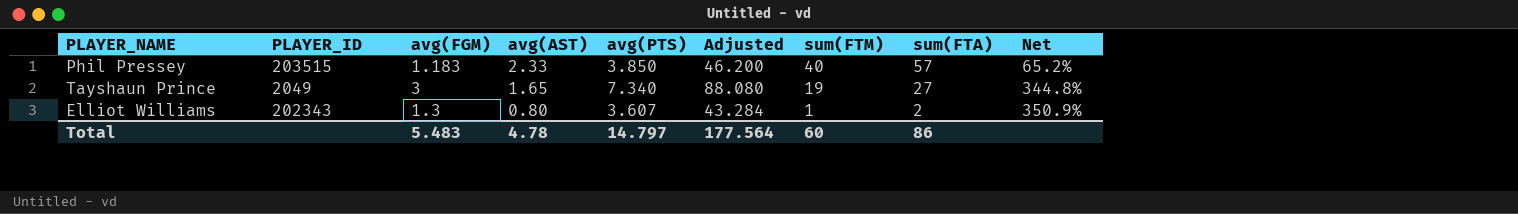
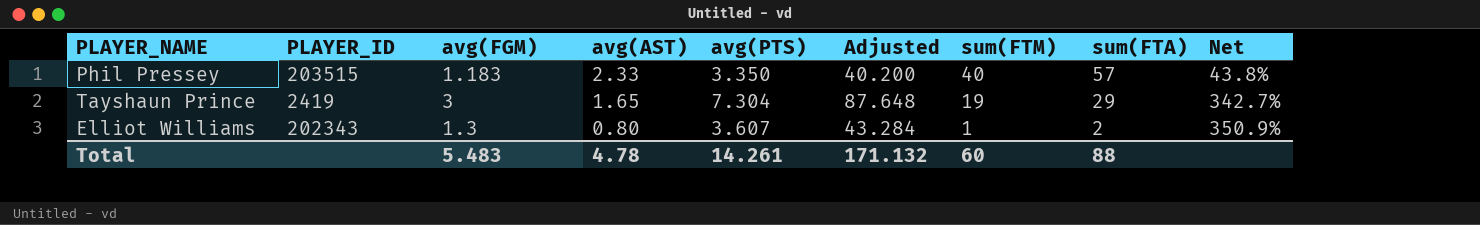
Phil Pressey | avg(PTS): 3.850 -> 3.350
Phil Pressey | Adjusted: 46.200 -> 40.200
Phil Pressey | Net: 65.2% -> 43.8%
Tayshaun Prince | PLAYER_ID: 2049 -> 2419
Tayshaun Prince | avg(PTS): 7.340 -> 7.304
Tayshaun Prince | Adjusted: 88.080 -> 87.648
Tayshaun Prince | sum(FTA): 27 -> 29
Tayshaun Prince | Net: 344.8% -> 342.7%
Total | avg(PTS): 14.797 -> 14.261
Total | Adjusted: 177.564 -> 171.132
Total | sum(FTA): 86 -> 88

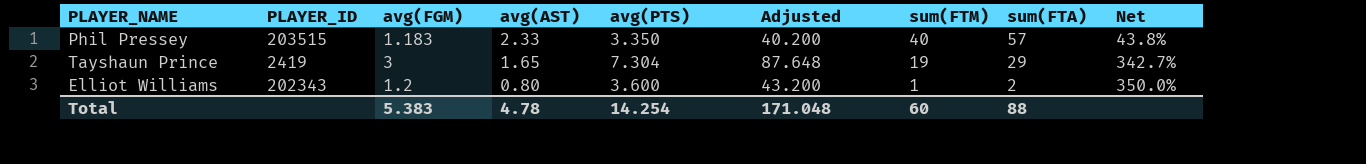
Elliot Williams | avg(FGM): 1.3 -> 1.2
Elliot Williams | avg(PTS): 3.607 -> 3.600
Elliot Williams | Adjusted: 43.284 -> 43.200
Elliot Williams | Net: 350.9% -> 350.0%
Total | avg(FGM): 5.483 -> 5.383
Total | avg(PTS): 14.261 -> 14.254
Total | Adjusted: 171.132 -> 171.048

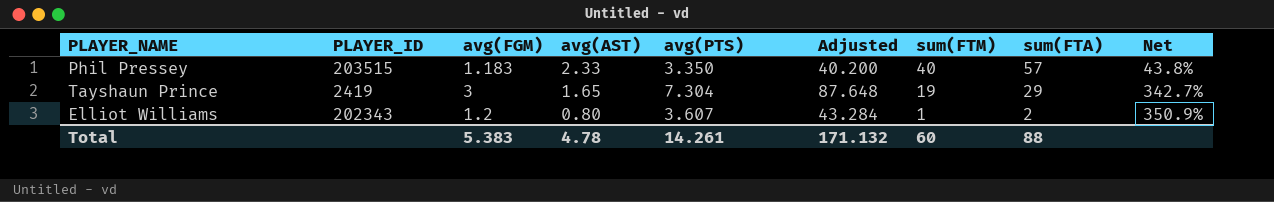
Elliot Williams | avg(PTS): 3.600 -> 3.607
Elliot Williams | Adjusted: 43.200 -> 43.284
Elliot Williams | Net: 350.0% -> 350.9%
Total | avg(PTS): 14.254 -> 14.261
Total | Adjusted: 171.048 -> 171.132

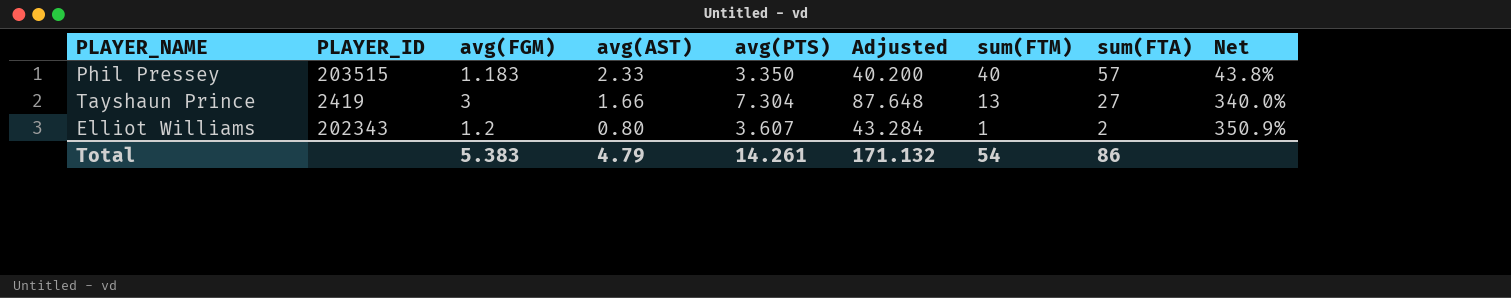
Tayshaun Prince | avg(AST): 1.65 -> 1.66
Tayshaun Prince | sum(FTM): 19 -> 13
Tayshaun Prince | sum(FTA): 29 -> 27
Tayshaun Prince | Net: 342.7% -> 340.0%
Total | avg(AST): 4.78 -> 4.79
Total | sum(FTM): 60 -> 54
Total | sum(FTA): 88 -> 86

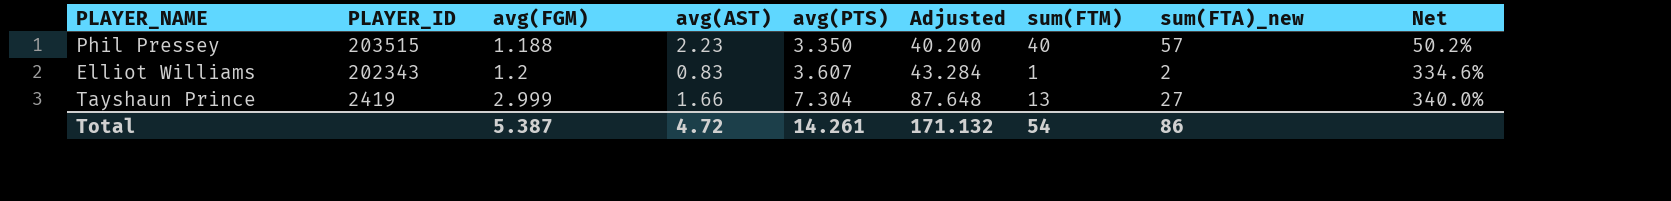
row order: avg(AST) descending -> PLAYER_ID descending
column name: sum(FTA) -> sum(FTA)_new
Phil Pressey | avg(FGM): 1.183 -> 1.188
Phil Pressey | avg(AST): 2.33 -> 2.23
Phil Pressey | Net: 43.8% -> 50.2%
Elliot Williams | avg(AST): 0.80 -> 0.83
Elliot Williams | Net: 350.9% -> 334.6%
Tayshaun Prince | avg(FGM): 3 -> 2.999
Total | avg(FGM): 5.383 -> 5.387
Total | avg(AST): 4.79 -> 4.72

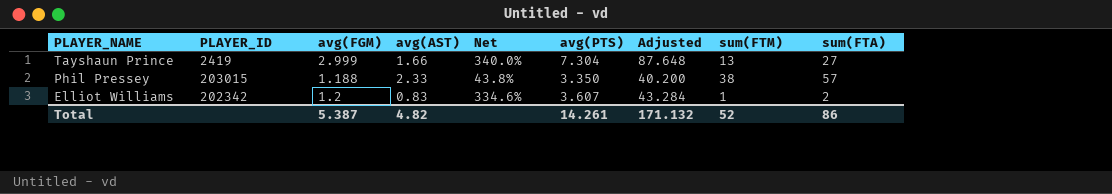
row order: PLAYER_ID descending -> PLAYER_NAME descending
column Net | position: 9 -> 5
column name: sum(FTA)_new -> sum(FTA)
Phil Pressey | PLAYER_ID: 203515 -> 203015
Phil Pressey | avg(AST): 2.23 -> 2.33
Phil Pressey | Net: 50.2% -> 43.8%
Phil Pressey | sum(FTM): 40 -> 38
Elliot Williams | PLAYER_ID: 202343 -> 202342
Total | avg(AST): 4.72 -> 4.82
Total | sum(FTM): 54 -> 52

